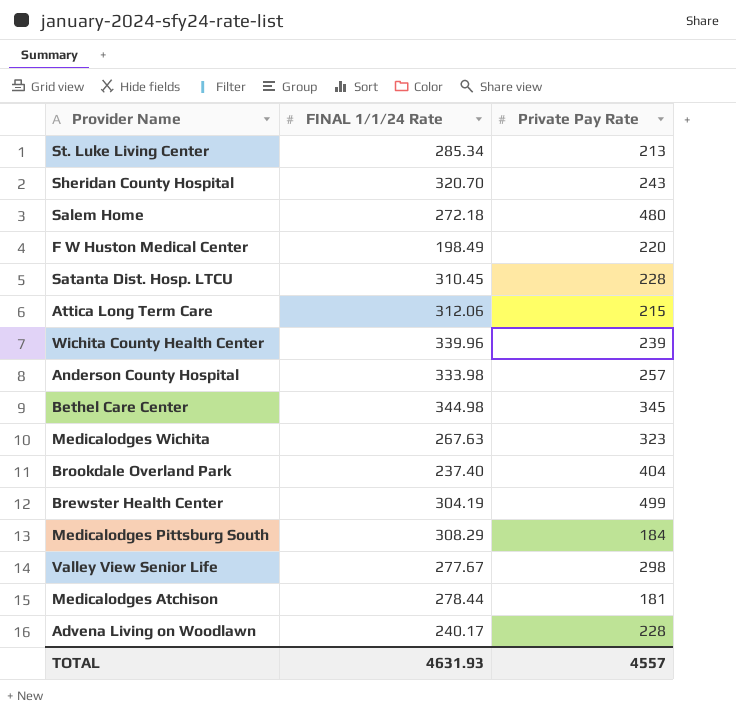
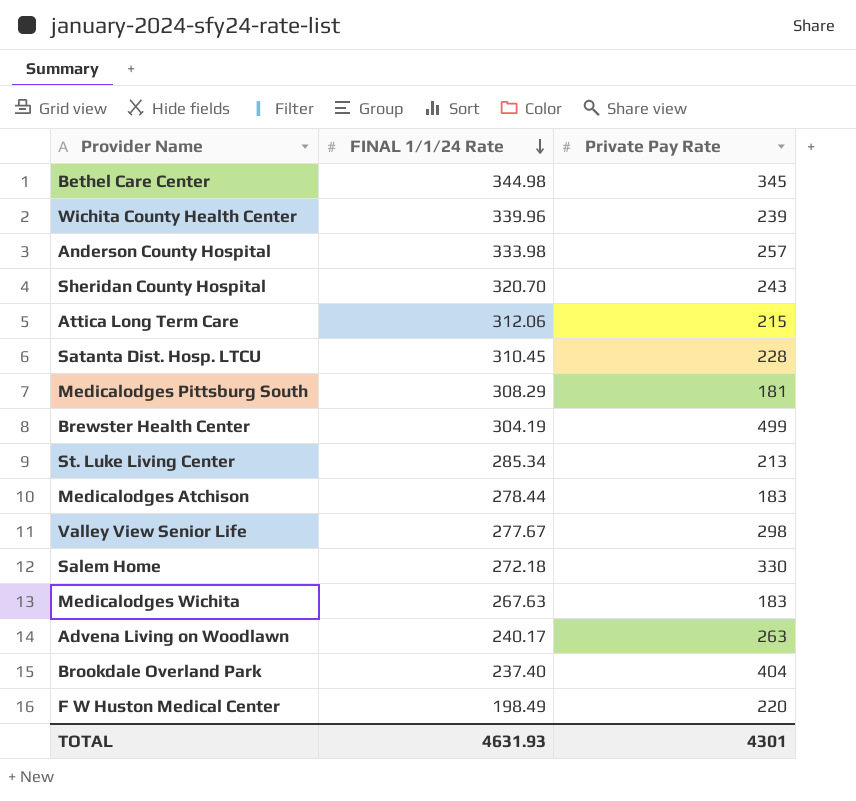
row order: none -> FINAL 1/1/24 Rate descending
Medicalodges Pittsburg South | Private Pay Rate: 184 -> 181
Medicalodges Atchison | Private Pay Rate: 181 -> 183
Salem Home | Private Pay Rate: 480 -> 330
Medicalodges Wichita | Private Pay Rate: 323 -> 183
Advena Living on Woodlawn | Private Pay Rate: 228 -> 263
TOTAL | Private Pay Rate: 4557 -> 4301

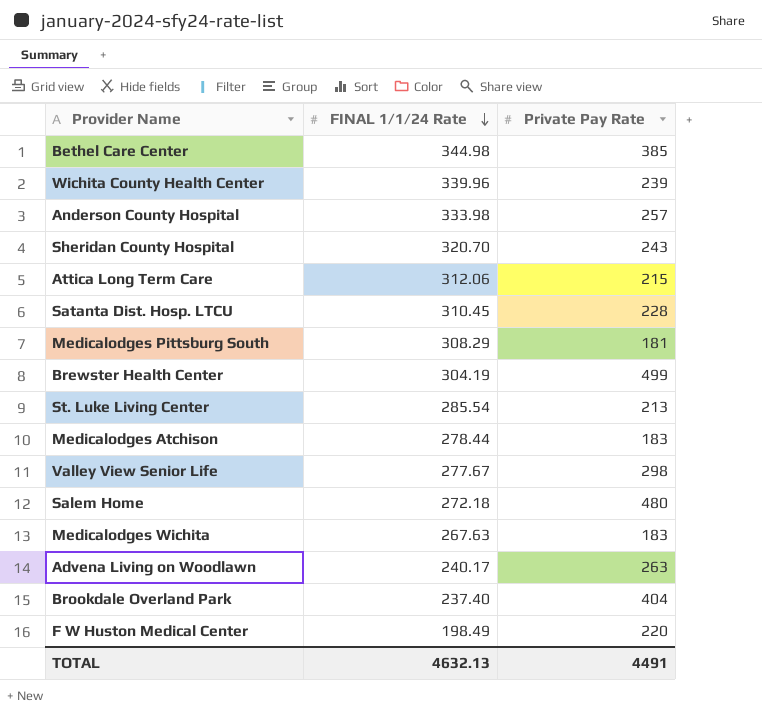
Bethel Care Center | Private Pay Rate: 345 -> 385
St. Luke Living Center | FINAL 1/1/24 Rate: 285.34 -> 285.54
Salem Home | Private Pay Rate: 330 -> 480
TOTAL | FINAL 1/1/24 Rate: 4631.93 -> 4632.13
TOTAL | Private Pay Rate: 4301 -> 4491

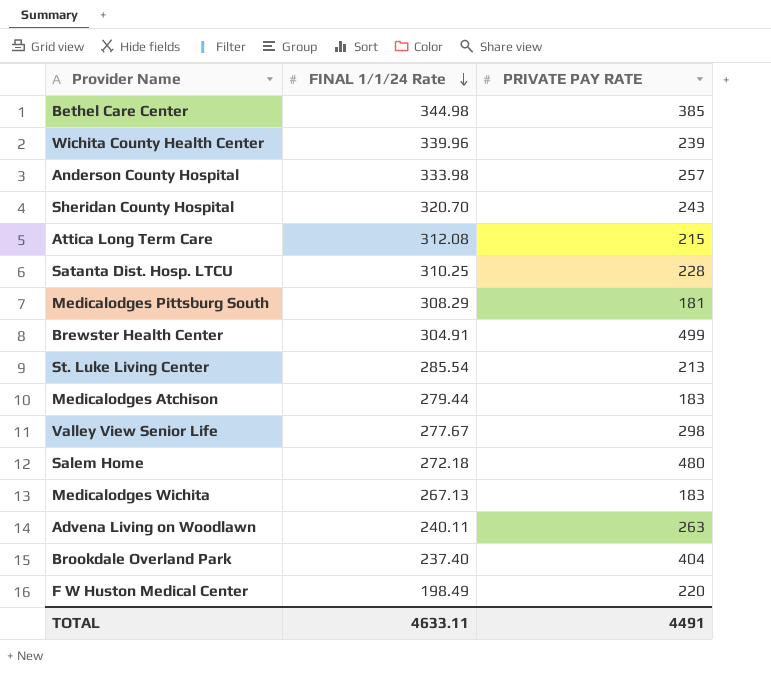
column name: Private Pay Rate -> PRIVATE PAY RATE
Attica Long Term Care | FINAL 1/1/24 Rate: 312.06 -> 312.08
Satanta Dist. Hosp. LTCU | FINAL 1/1/24 Rate: 310.45 -> 310.25
Brewster Health Center | FINAL 1/1/24 Rate: 304.19 -> 304.91
Medicalodges Atchison | FINAL 1/1/24 Rate: 278.44 -> 279.44
Medicalodges Wichita | FINAL 1/1/24 Rate: 267.63 -> 267.13
Advena Living on Woodlawn | FINAL 1/1/24 Rate: 240.17 -> 240.11
TOTAL | FINAL 1/1/24 Rate: 4632.13 -> 4633.11

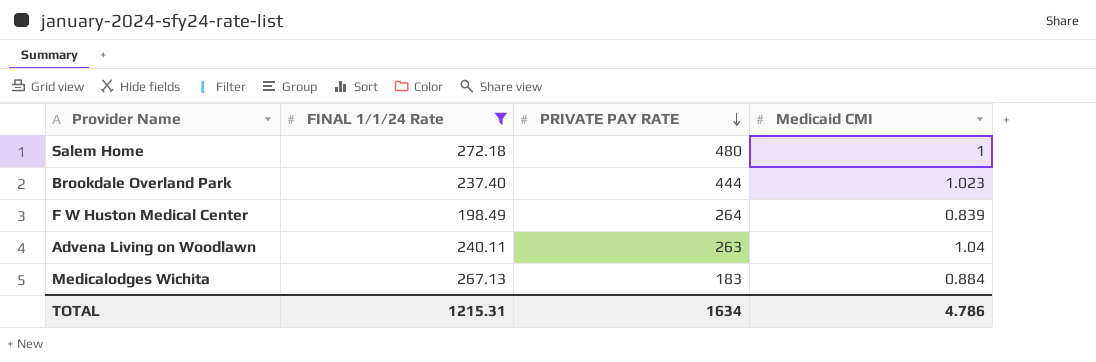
filter: none -> FINAL 1/1/24 Rate <= 272.18
row order: FINAL 1/1/24 Rate descending -> PRIVATE PAY RATE descending
column Medicaid CMI | position: none -> 4
Brookdale Overland Park | PRIVATE PAY RATE: 404 -> 444
F W Huston Medical Center | PRIVATE PAY RATE: 220 -> 264
TOTAL | FINAL 1/1/24 Rate: 4633.11 -> 1215.31
TOTAL | PRIVATE PAY RATE: 4491 -> 1634

